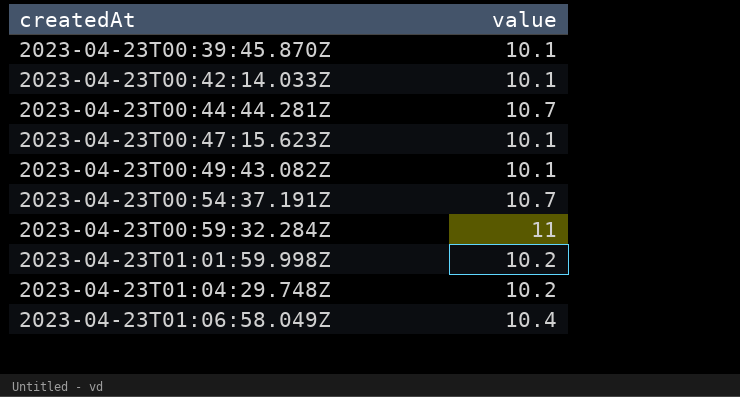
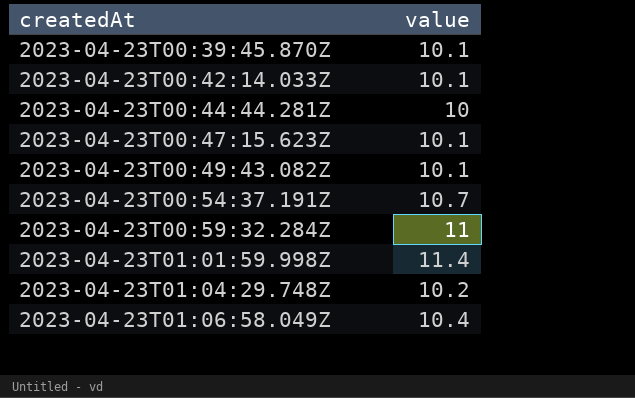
2023-04-23T00:44:44.281Z | value: 10.7 -> 10
2023-04-23T01:01:59.998Z | value: 10.2 -> 11.4

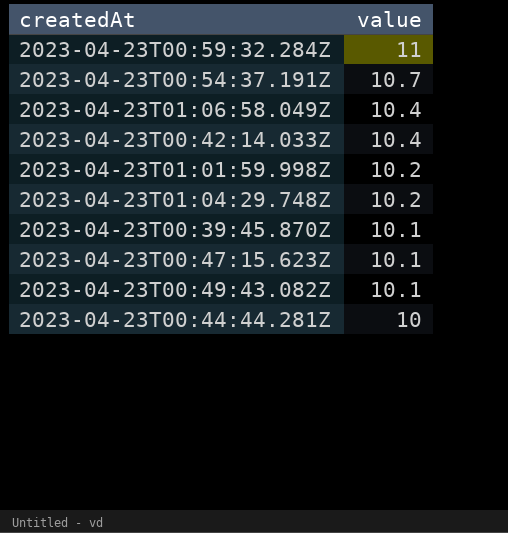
row order: createdAt ascending -> value descending
2023-04-23T00:42:14.033Z | value: 10.1 -> 10.4
2023-04-23T01:01:59.998Z | value: 11.4 -> 10.2

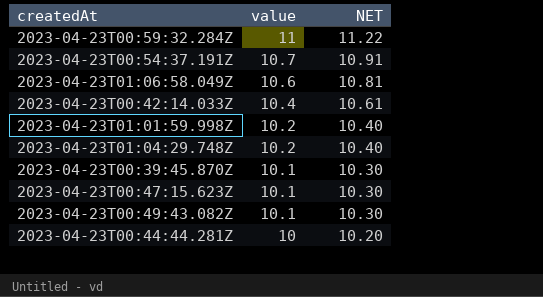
column NET | formula: none -> [value] * 1.02
2023-04-23T01:06:58.049Z | value: 10.4 -> 10.6

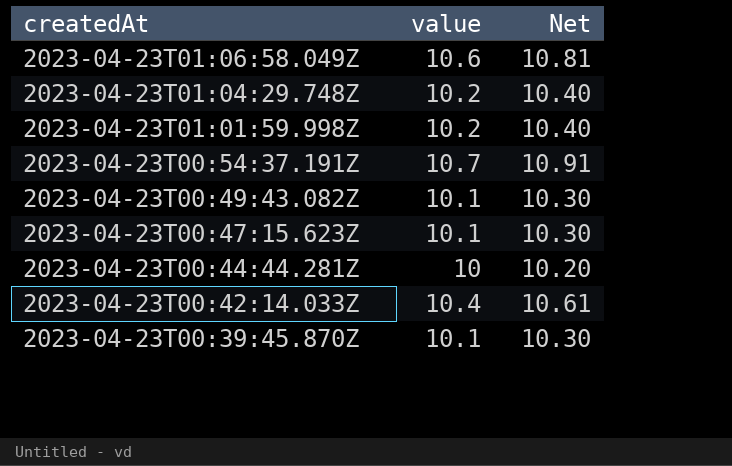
row order: value descending -> createdAt descending
column name: NET -> Net
row 2023-04-23T00:59:32.284Z: 11 | 11.22 -> none

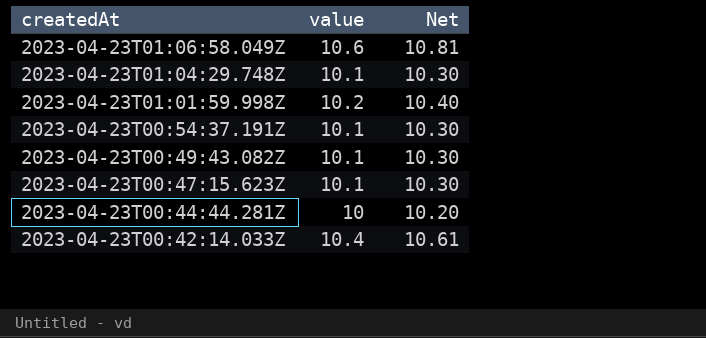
row 2023-04-23T00:39:45.870Z: 10.1 | 10.30 -> none
2023-04-23T01:04:29.748Z | value: 10.2 -> 10.1
2023-04-23T01:04:29.748Z | Net: 10.40 -> 10.30
2023-04-23T00:54:37.191Z | value: 10.7 -> 10.1
2023-04-23T00:54:37.191Z | Net: 10.91 -> 10.30

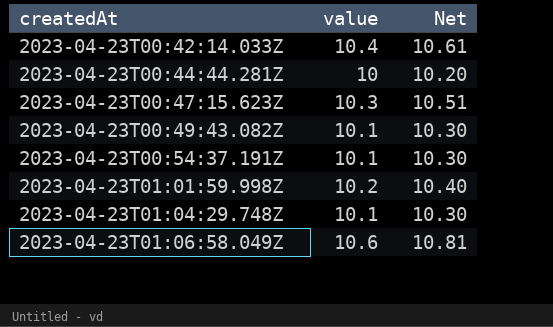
row order: createdAt descending -> createdAt ascending
2023-04-23T00:47:15.623Z | value: 10.1 -> 10.3
2023-04-23T00:47:15.623Z | Net: 10.30 -> 10.51

